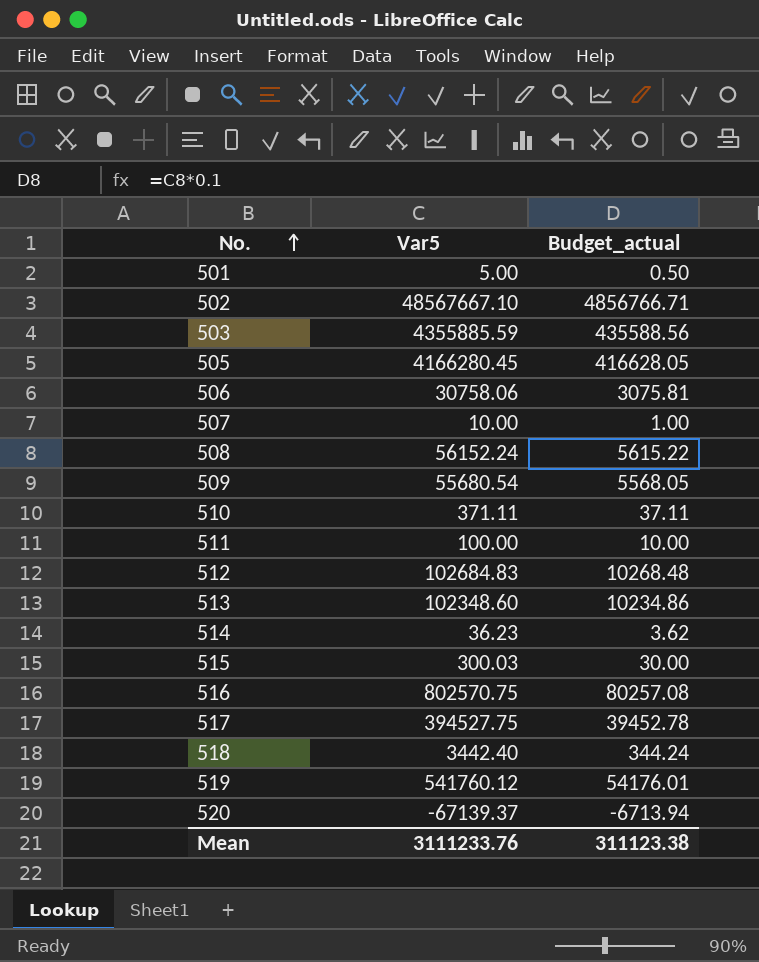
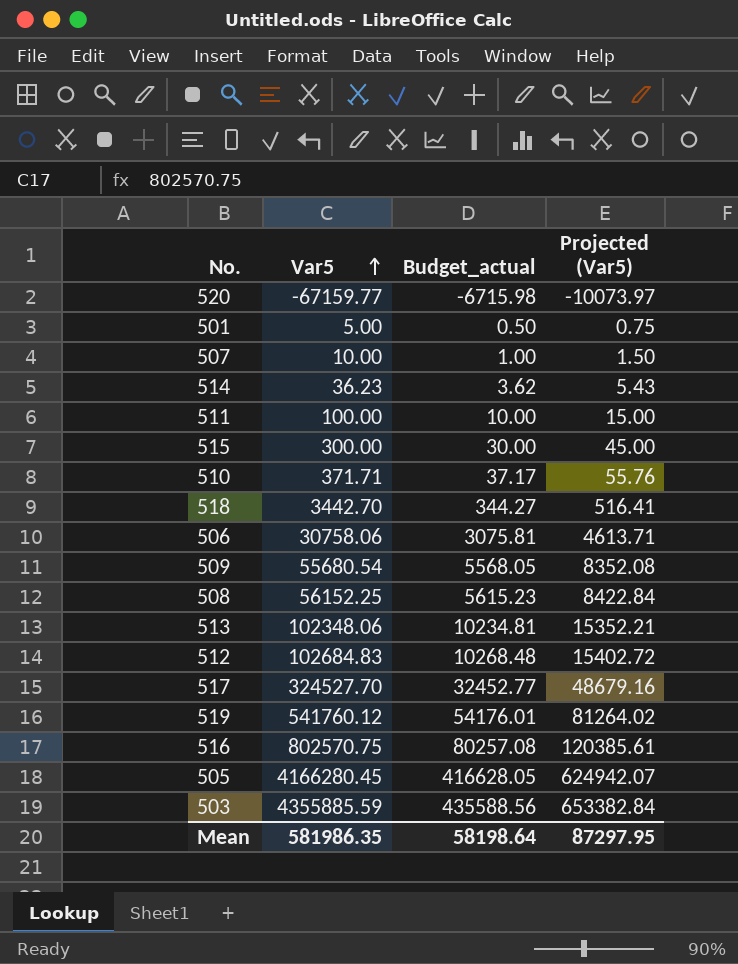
row order: No. ascending -> Var5 ascending
column Projected (Var5) | formula: none -> [Var5] * 0.15
row 502: 48567667.10 | 4856766.71 -> none
520 | Var5: -67139.37 -> -67159.77
520 | Budget_actual: -6713.94 -> -6715.98
515 | Var5: 300.03 -> 300.00
510 | Var5: 371.11 -> 371.71
510 | Budget_actual: 37.11 -> 37.17
518 | Var5: 3442.40 -> 3442.70
518 | Budget_actual: 344.24 -> 344.27
508 | Var5: 56152.24 -> 56152.25
508 | Budget_actual: 5615.22 -> 5615.23
513 | Var5: 102348.60 -> 102348.06
513 | Budget_actual: 10234.86 -> 10234.81
517 | Var5: 394527.75 -> 324527.70
517 | Budget_actual: 39452.78 -> 32452.77
Mean | Var5: 3111233.76 -> 581986.35
Mean | Budget_actual: 311123.38 -> 58198.64

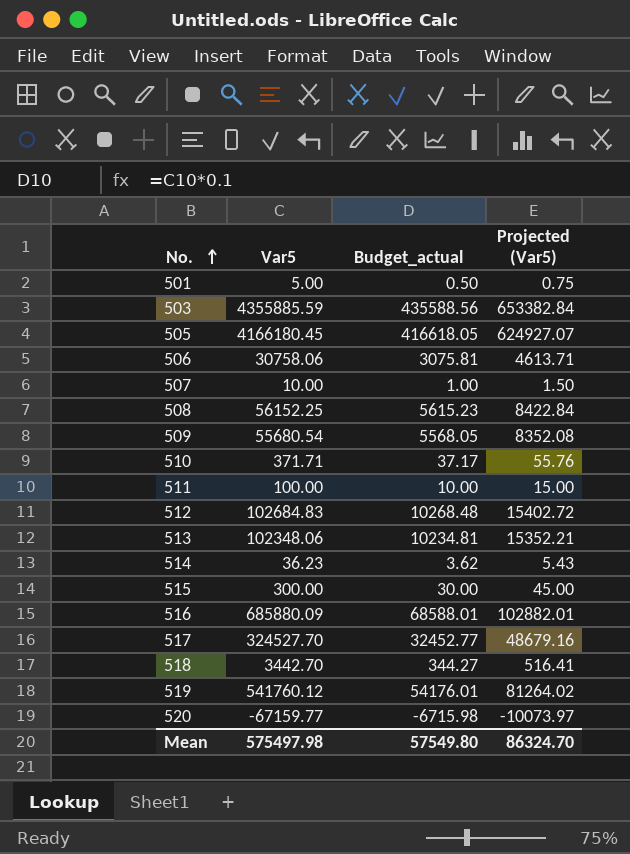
row order: Var5 ascending -> No. ascending
505 | Var5: 4166280.45 -> 4166180.45
505 | Budget_actual: 416628.05 -> 416618.05
505 | Projected (Var5): 624942.07 -> 624927.07
516 | Var5: 802570.75 -> 685880.09
516 | Budget_actual: 80257.08 -> 68588.01
516 | Projected (Var5): 120385.61 -> 102882.01
Mean | Var5: 581986.35 -> 575497.98
Mean | Budget_actual: 58198.64 -> 57549.80
Mean | Projected (Var5): 87297.95 -> 86324.70

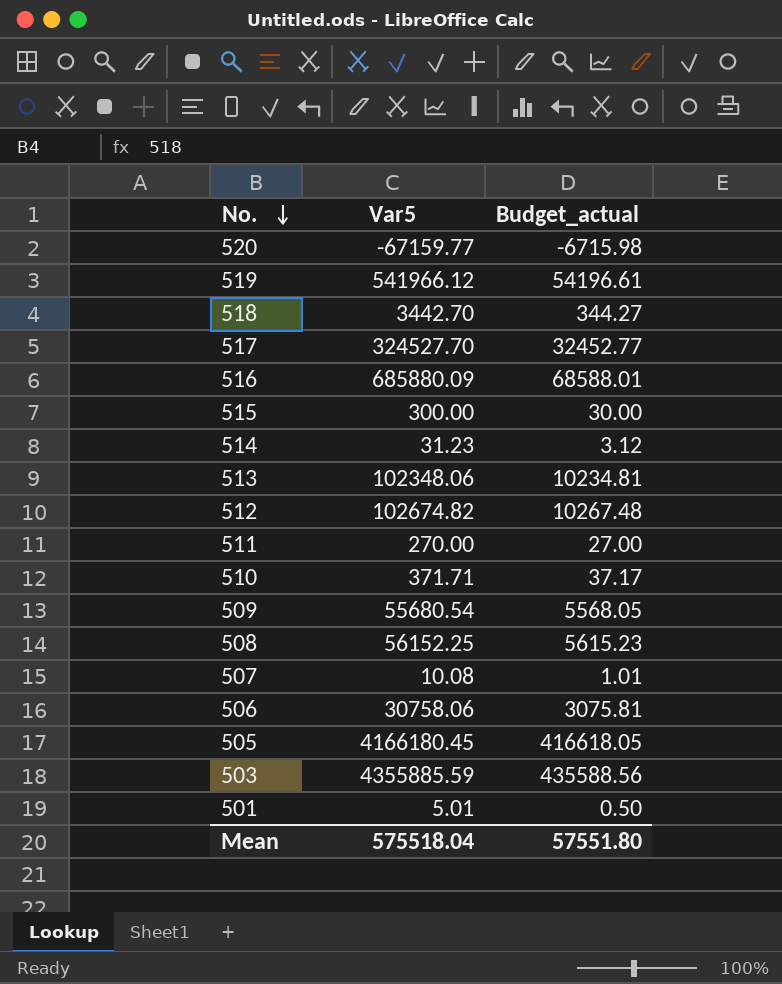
row order: No. ascending -> No. descending
column Projected (Var5) | formula: [Var5] * 0.15 -> none
519 | Var5: 541760.12 -> 541966.12
519 | Budget_actual: 54176.01 -> 54196.61
514 | Var5: 36.23 -> 31.23
514 | Budget_actual: 3.62 -> 3.12
512 | Var5: 102684.83 -> 102674.82
512 | Budget_actual: 10268.48 -> 10267.48
511 | Var5: 100.00 -> 270.00
511 | Budget_actual: 10.00 -> 27.00
507 | Var5: 10.00 -> 10.08
507 | Budget_actual: 1.00 -> 1.01
501 | Var5: 5.00 -> 5.01
Mean | Var5: 575497.98 -> 575518.04
Mean | Budget_actual: 57549.80 -> 57551.80

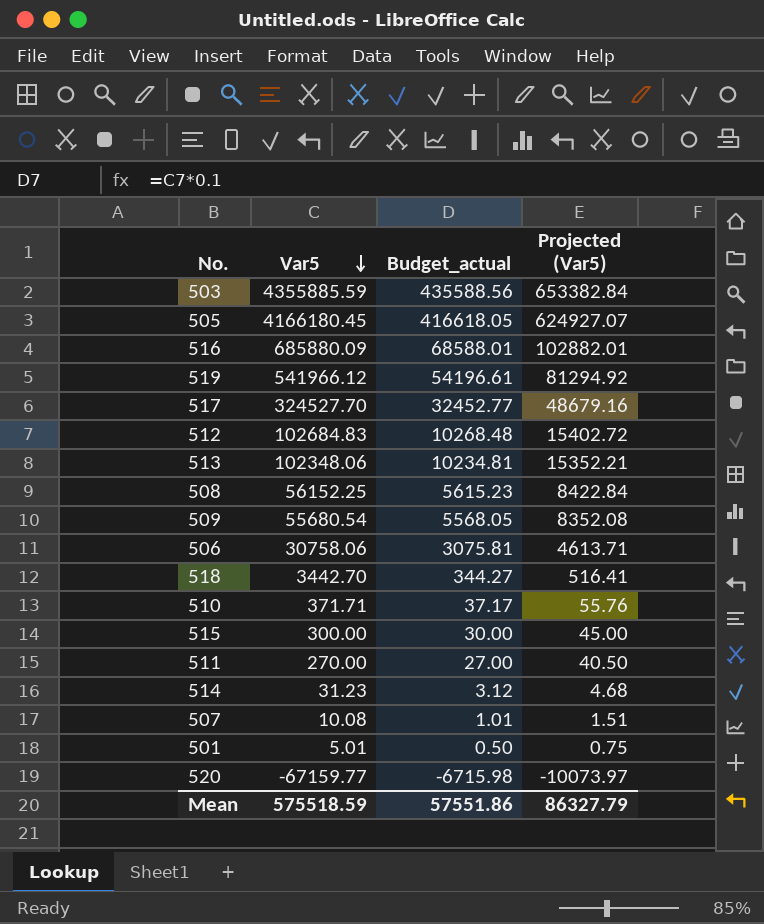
row order: No. descending -> Var5 descending
column Projected (Var5) | formula: none -> [Var5] * 0.15
512 | Var5: 102674.82 -> 102684.83
512 | Budget_actual: 10267.48 -> 10268.48
Mean | Var5: 575518.04 -> 575518.59
Mean | Budget_actual: 57551.80 -> 57551.86

